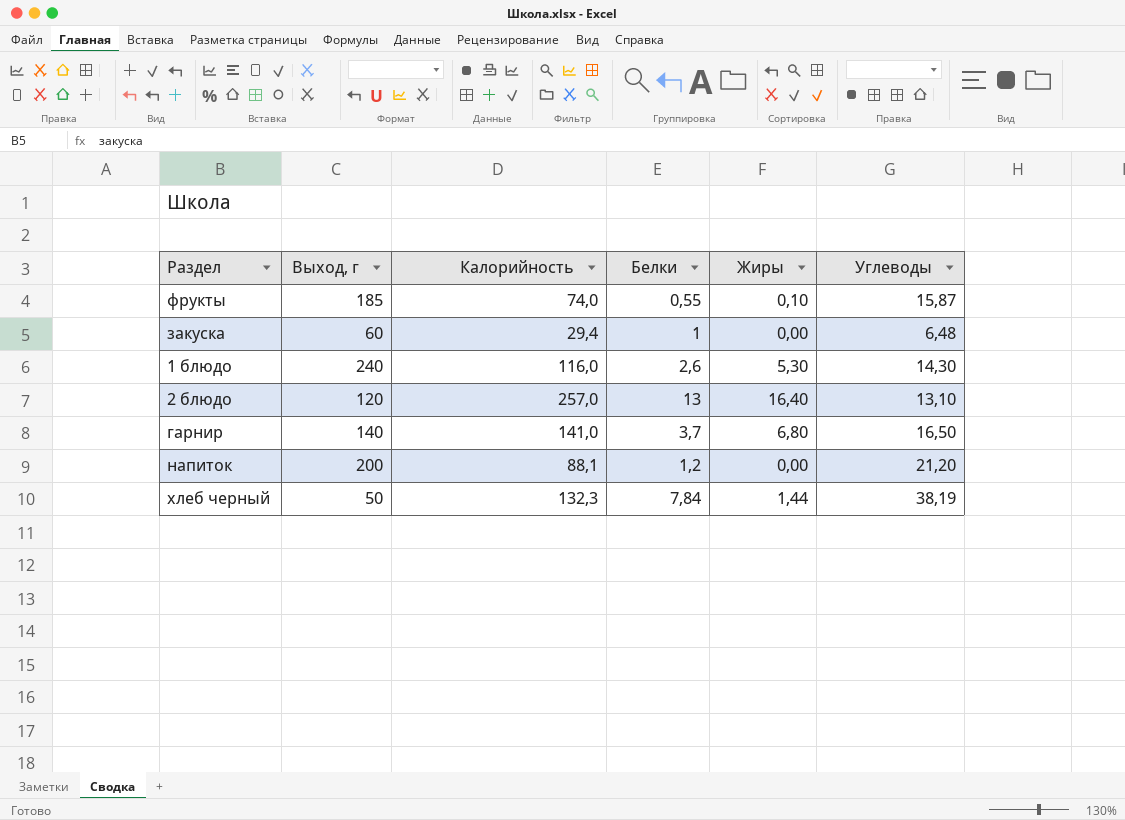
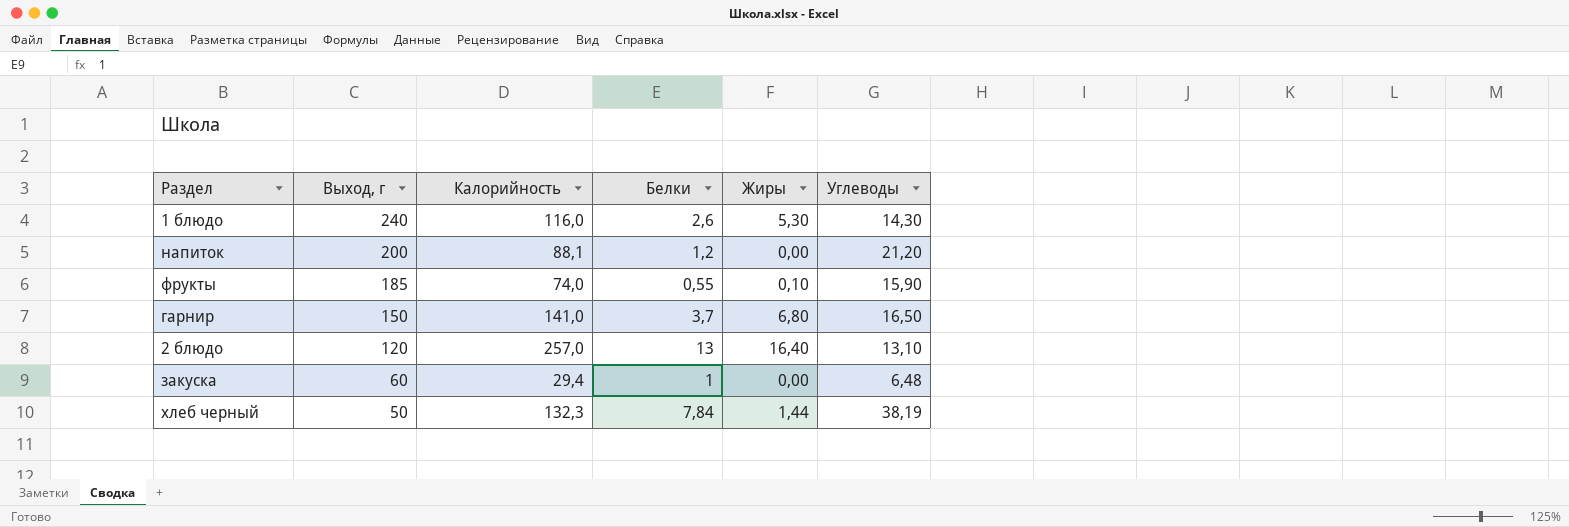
row order: none -> Выход, г descending
фрукты | Углеводы: 15,87 -> 15,90
гарнир | Выход, г: 140 -> 150

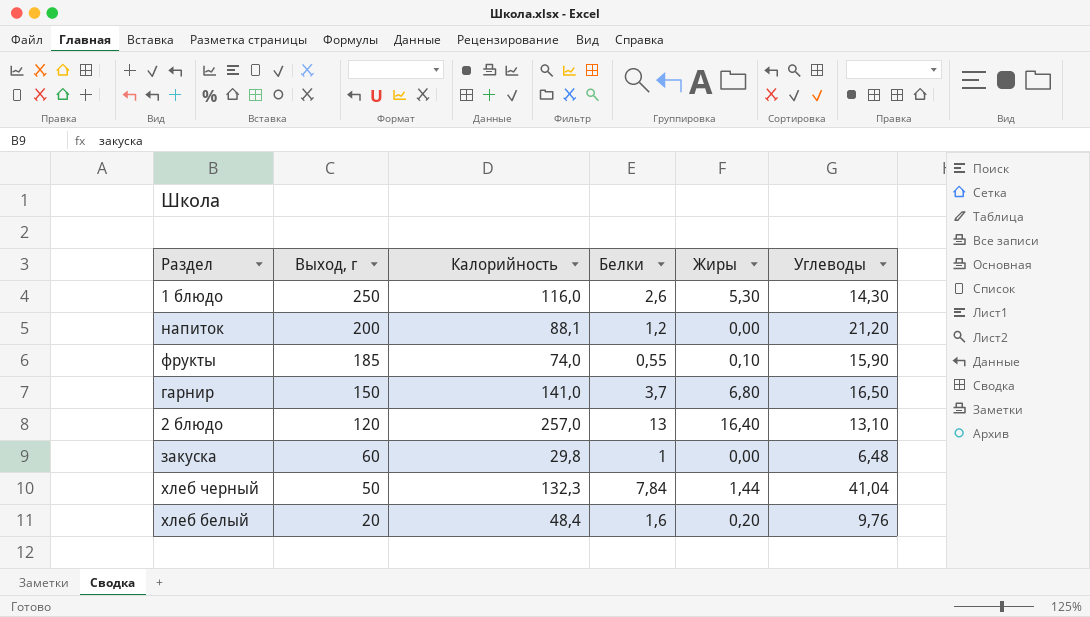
1 блюдо | Выход, г: 240 -> 250
закуска | Калорийность: 29,4 -> 29,8
хлеб черный | Углеводы: 38,19 -> 41,04
row хлеб белый: none -> 20 | 48,4 | 1,6 | 0,20 | 9,76

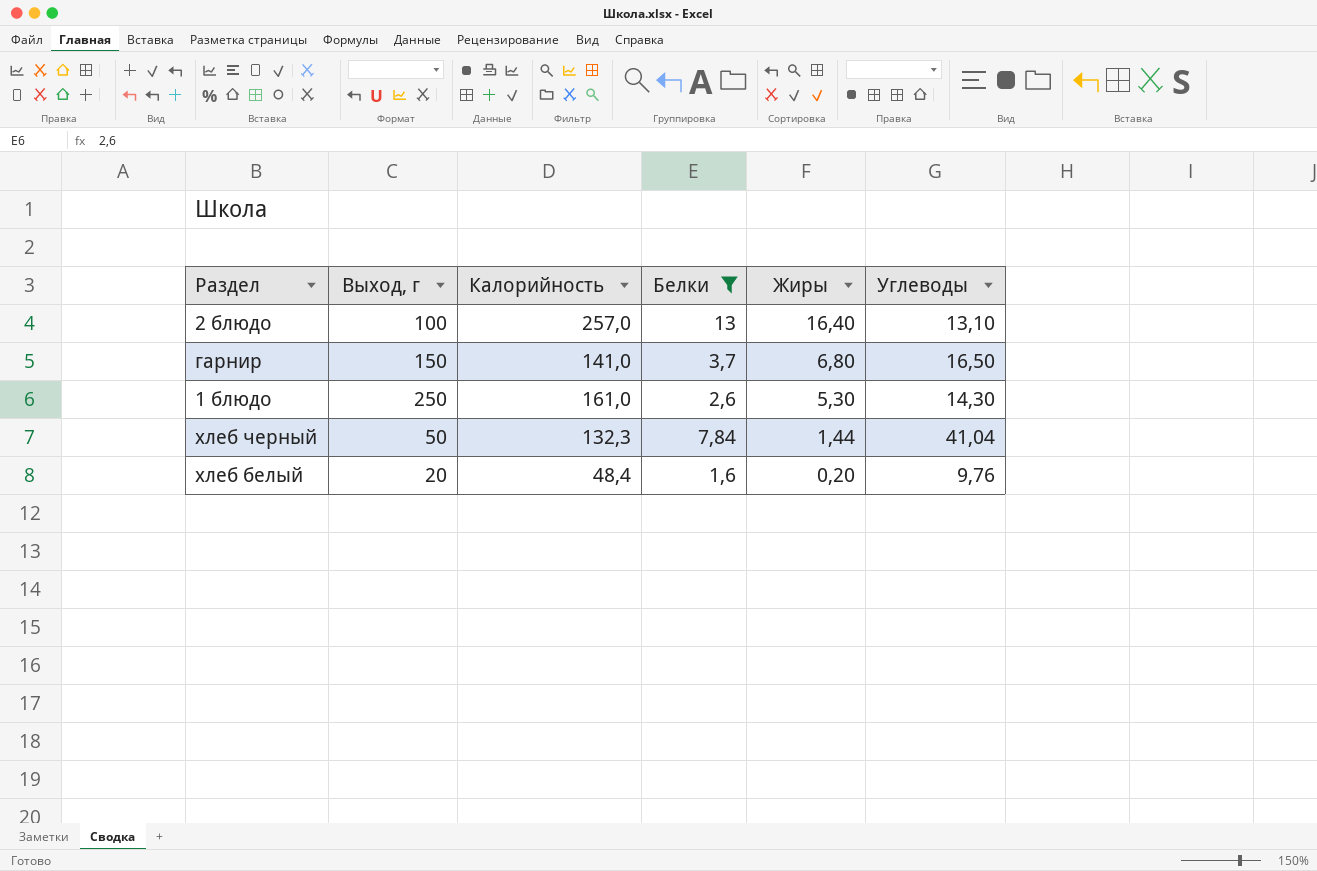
filter: none -> Белки >= 1,6
row order: Выход, г descending -> Жиры descending
2 блюдо | Выход, г: 120 -> 100
1 блюдо | Калорийность: 116,0 -> 161,0

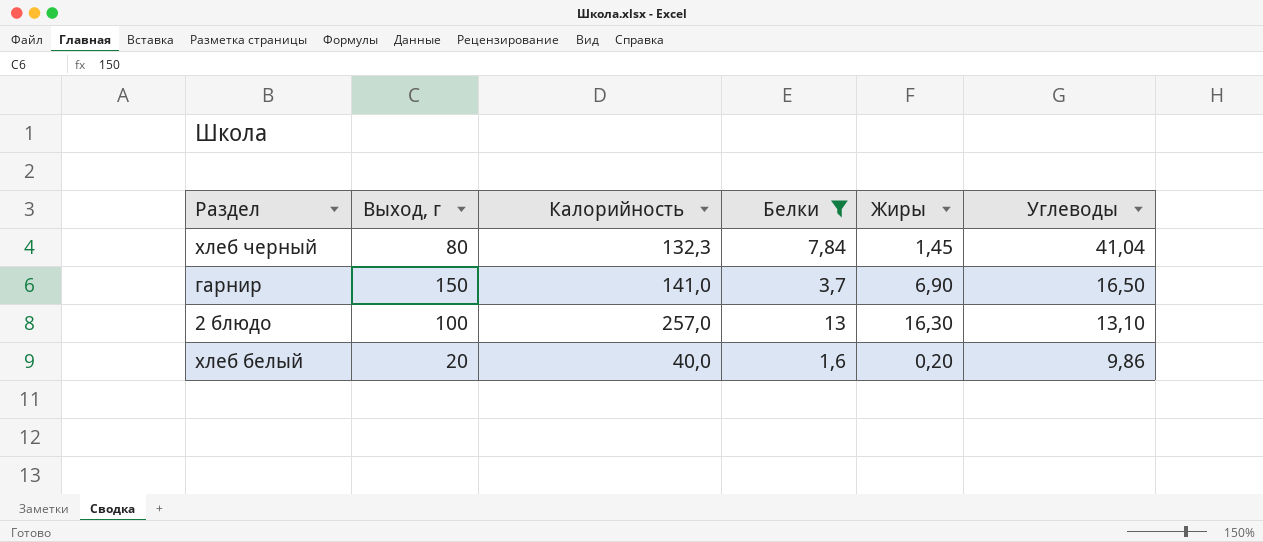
row order: Жиры descending -> Углеводы descending
row 1 блюдо: 250 | 161,0 | 2,6 | 5,30 | 14,30 -> none
хлеб черный | Выход, г: 50 -> 80
хлеб черный | Жиры: 1,44 -> 1,45
гарнир | Жиры: 6,80 -> 6,90
2 блюдо | Жиры: 16,40 -> 16,30
хлеб белый | Калорийность: 48,4 -> 40,0
хлеб белый | Углеводы: 9,76 -> 9,86

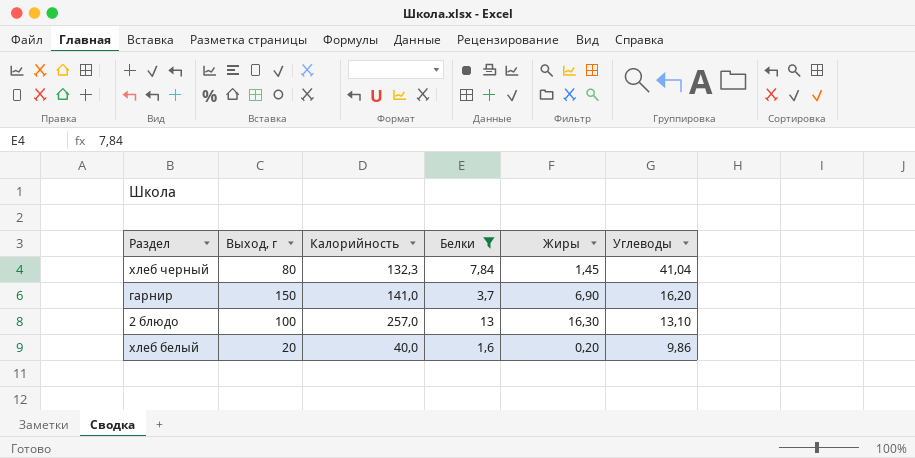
гарнир | Углеводы: 16,50 -> 16,20

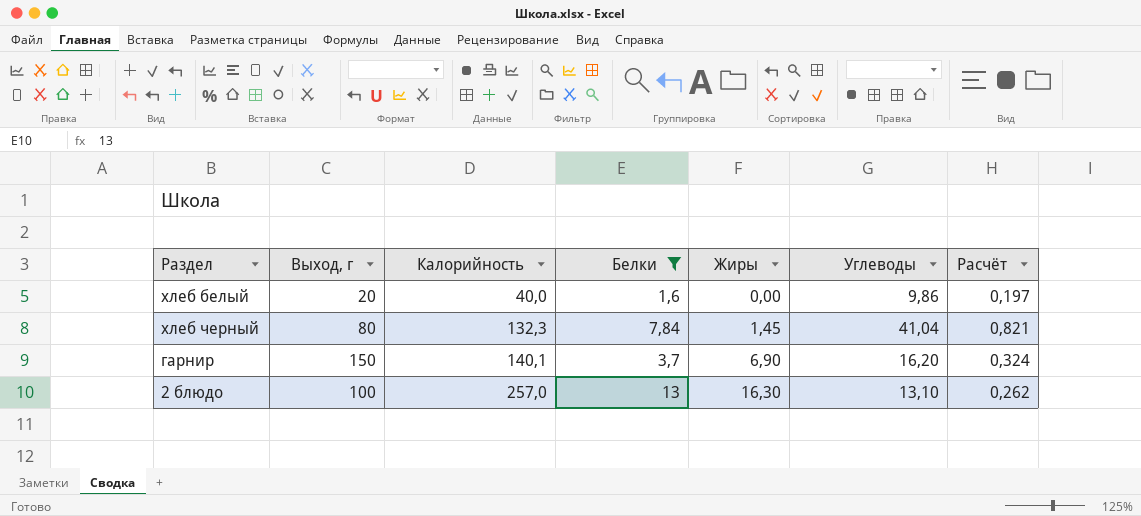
row order: Углеводы descending -> Калорийность ascending
column Расчёт | formula: none -> [Углеводы] * 0,02
хлеб белый | Жиры: 0,20 -> 0,00
гарнир | Калорийность: 141,0 -> 140,1

